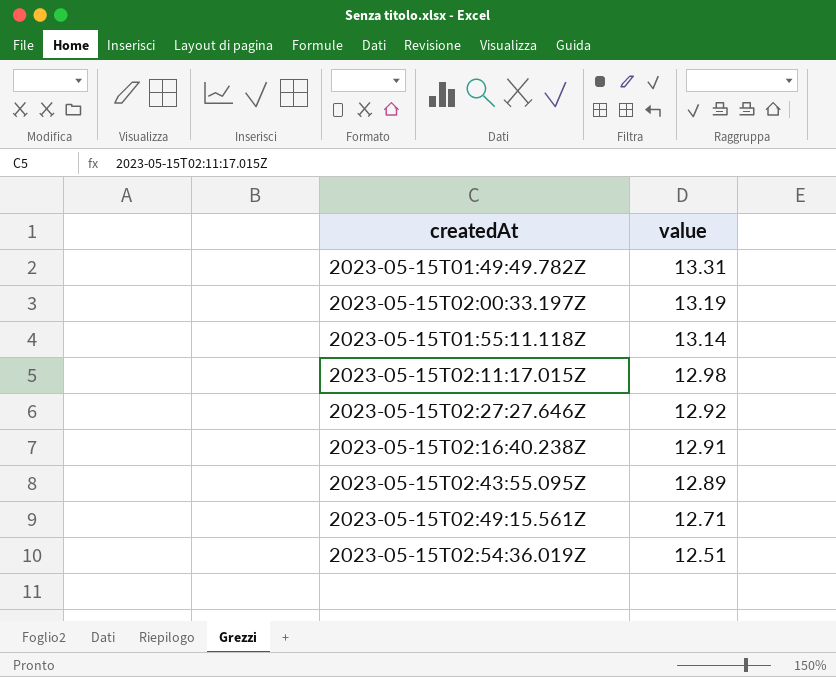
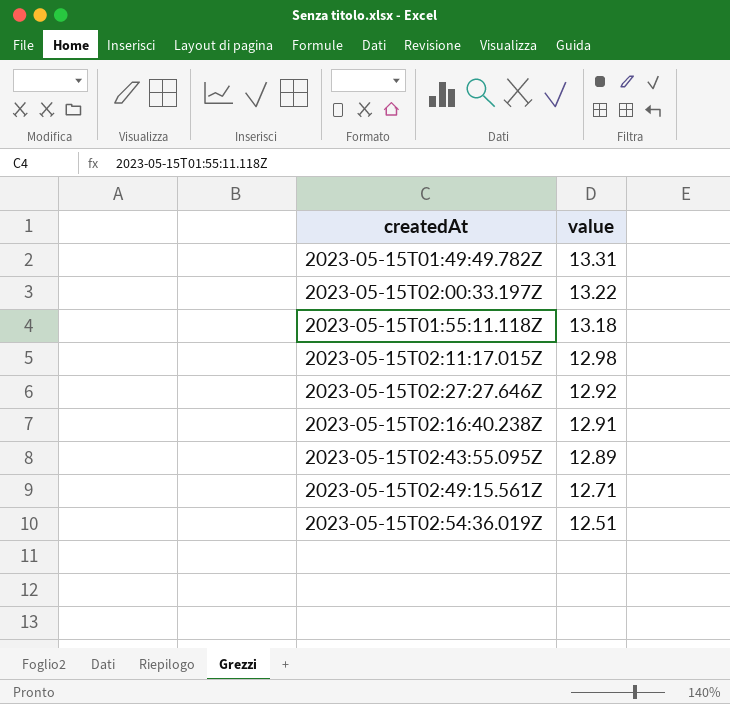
2023-05-15T02:00:33.197Z | value: 13.19 -> 13.22
2023-05-15T01:55:11.118Z | value: 13.14 -> 13.18

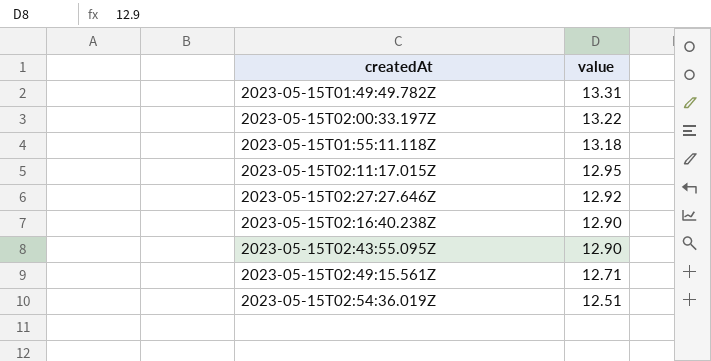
2023-05-15T02:11:17.015Z | value: 12.98 -> 12.95
2023-05-15T02:16:40.238Z | value: 12.91 -> 12.90
2023-05-15T02:43:55.095Z | value: 12.89 -> 12.90

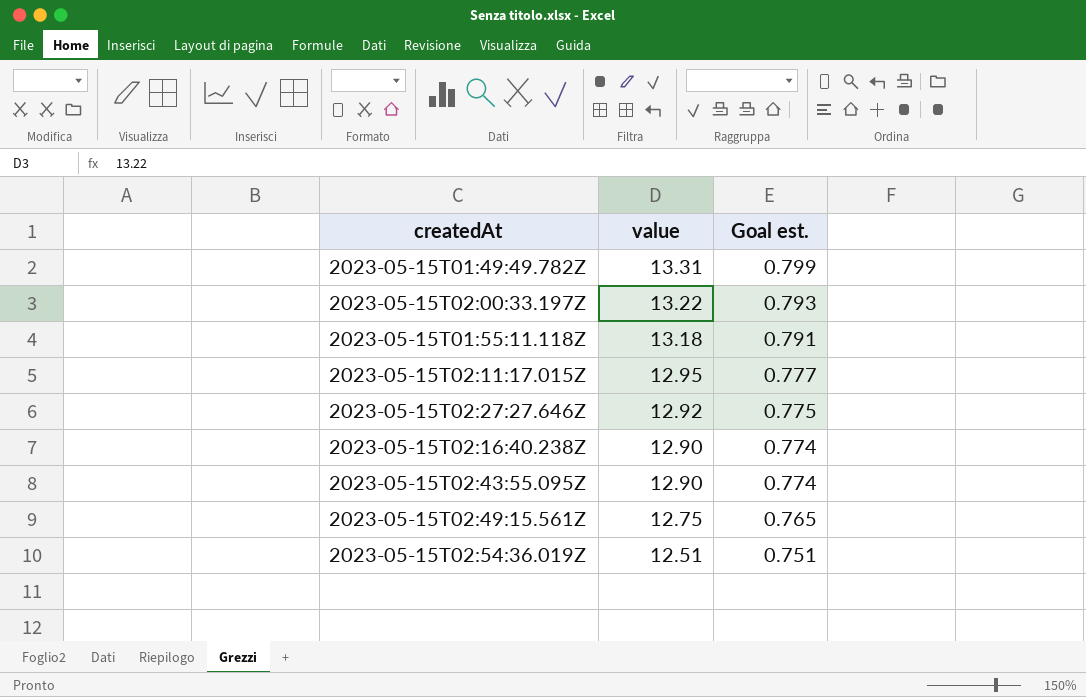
column Goal est. | formula: none -> [value] * 0.06
2023-05-15T02:49:15.561Z | value: 12.71 -> 12.75

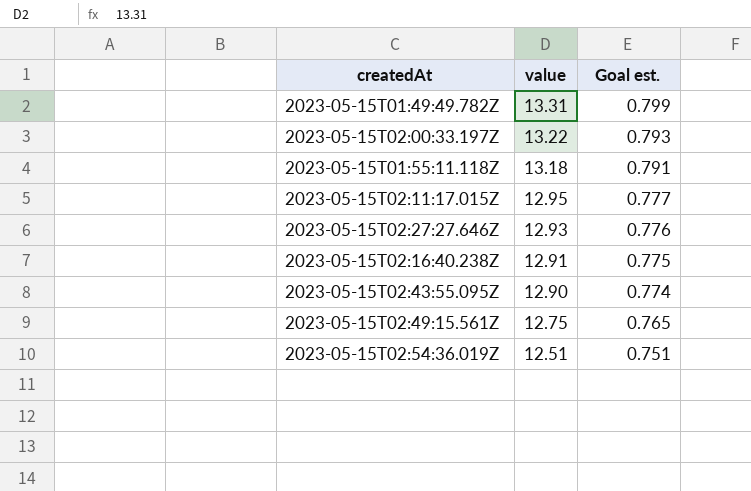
2023-05-15T02:27:27.646Z | value: 12.92 -> 12.93
2023-05-15T02:27:27.646Z | Goal est.: 0.775 -> 0.776
2023-05-15T02:16:40.238Z | value: 12.90 -> 12.91
2023-05-15T02:16:40.238Z | Goal est.: 0.774 -> 0.775

